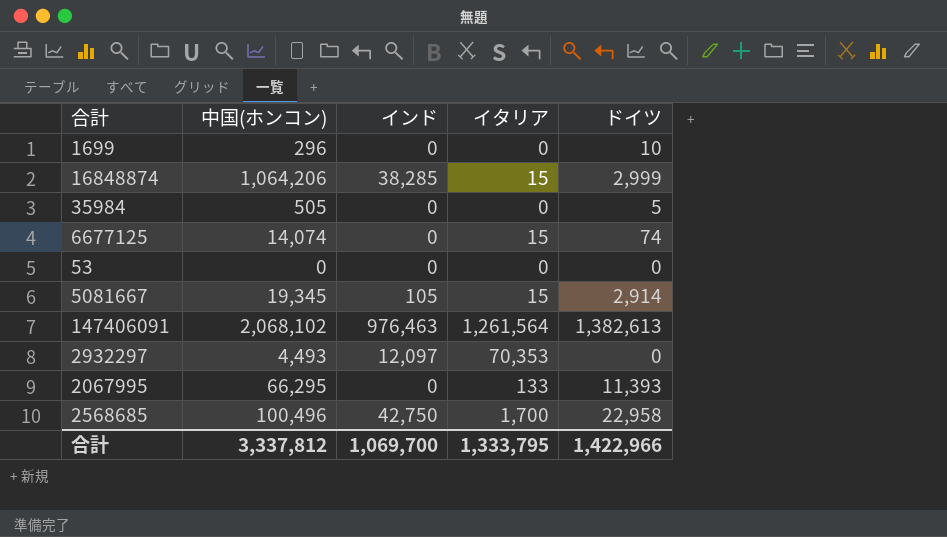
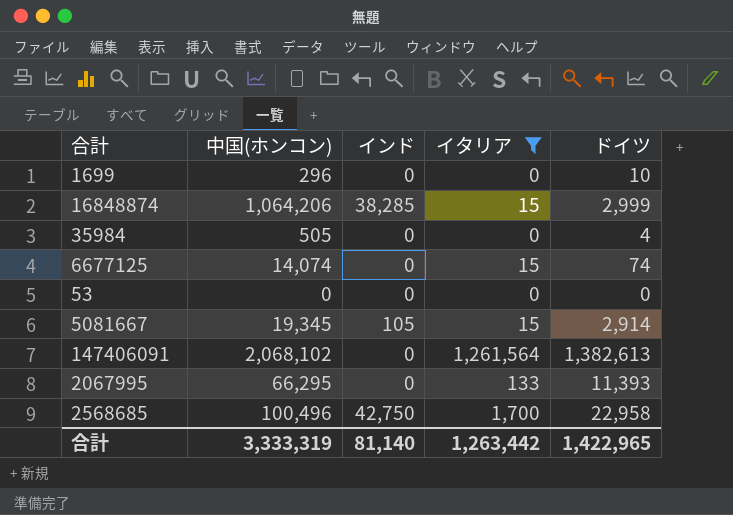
filter: none -> イタリア != 70,353
35984 | ドイツ: 5 -> 4
147406091 | インド: 976,463 -> 0
合計 | 中国(ホンコン): 3,337,812 -> 3,333,319
合計 | インド: 1,069,700 -> 81,140
合計 | イタリア: 1,333,795 -> 1,263,442
合計 | ドイツ: 1,422,966 -> 1,422,965

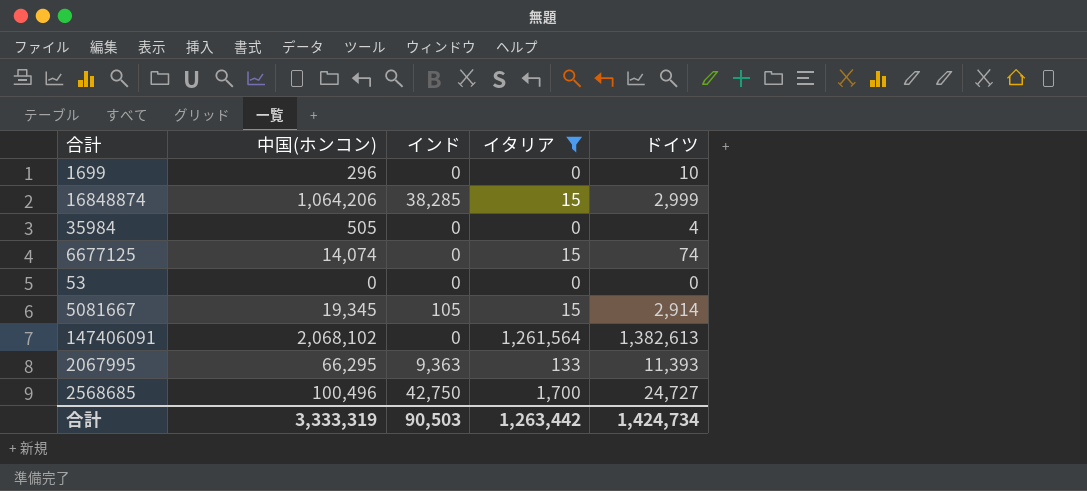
2067995 | インド: 0 -> 9,363
2568685 | ドイツ: 22,958 -> 24,727
合計 | インド: 81,140 -> 90,503
合計 | ドイツ: 1,422,965 -> 1,424,734

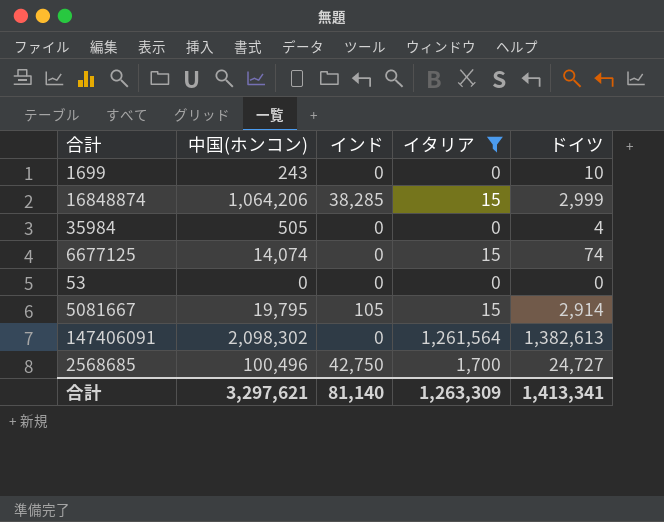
row 2067995: 66,295 | 9,363 | 133 | 11,393 -> none
1699 | 中国(ホンコン): 296 -> 243
5081667 | 中国(ホンコン): 19,345 -> 19,795
147406091 | 中国(ホンコン): 2,068,102 -> 2,098,302
合計 | 中国(ホンコン): 3,333,319 -> 3,297,621
合計 | インド: 90,503 -> 81,140
合計 | イタリア: 1,263,442 -> 1,263,309
合計 | ドイツ: 1,424,734 -> 1,413,341

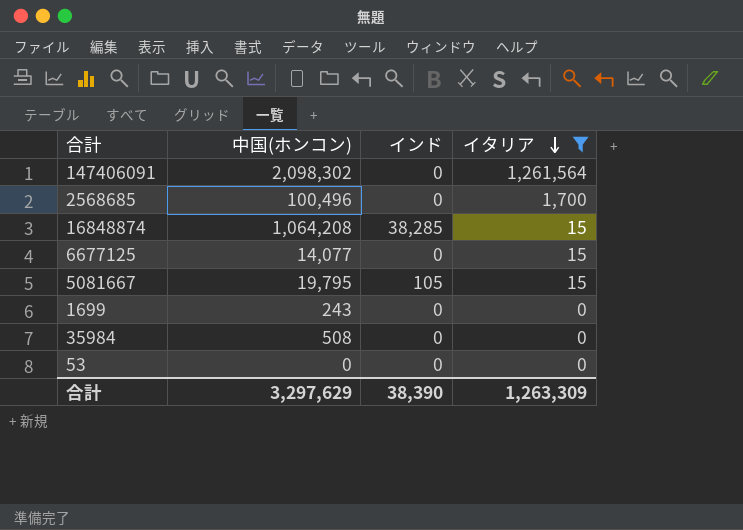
row order: none -> イタリア descending
column ドイツ | position: 5 -> none
2568685 | インド: 42,750 -> 0
16848874 | 中国(ホンコン): 1,064,206 -> 1,064,208
6677125 | 中国(ホンコン): 14,074 -> 14,077
35984 | 中国(ホンコン): 505 -> 508
合計 | 中国(ホンコン): 3,297,621 -> 3,297,629
合計 | インド: 81,140 -> 38,390

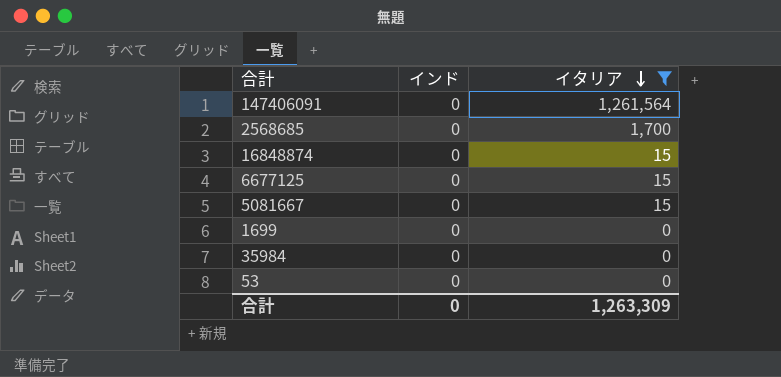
column 中国(ホンコン) | position: 2 -> none
16848874 | インド: 38,285 -> 0
5081667 | インド: 105 -> 0
合計 | インド: 38,390 -> 0

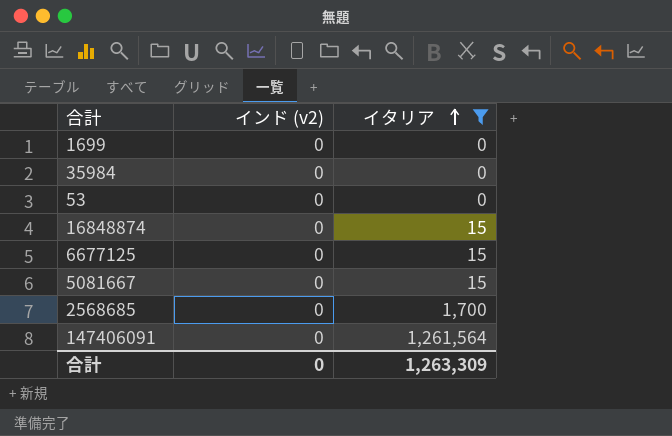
row order: イタリア descending -> イタリア ascending
column name: インド -> インド (v2)

